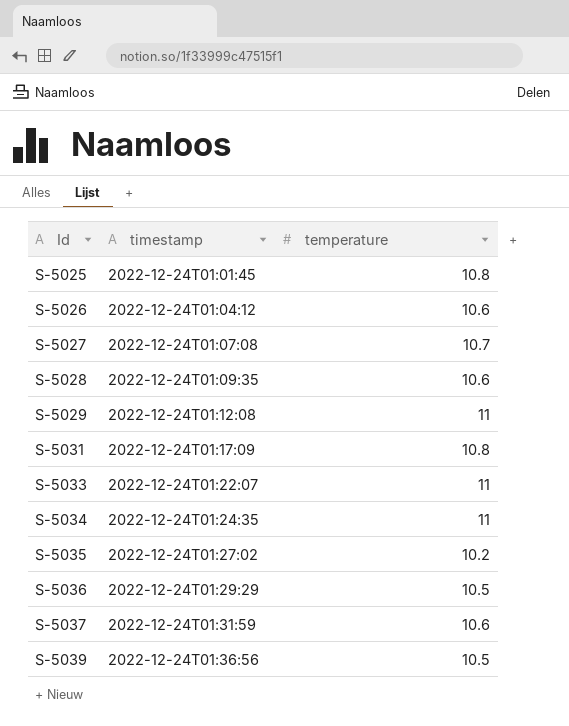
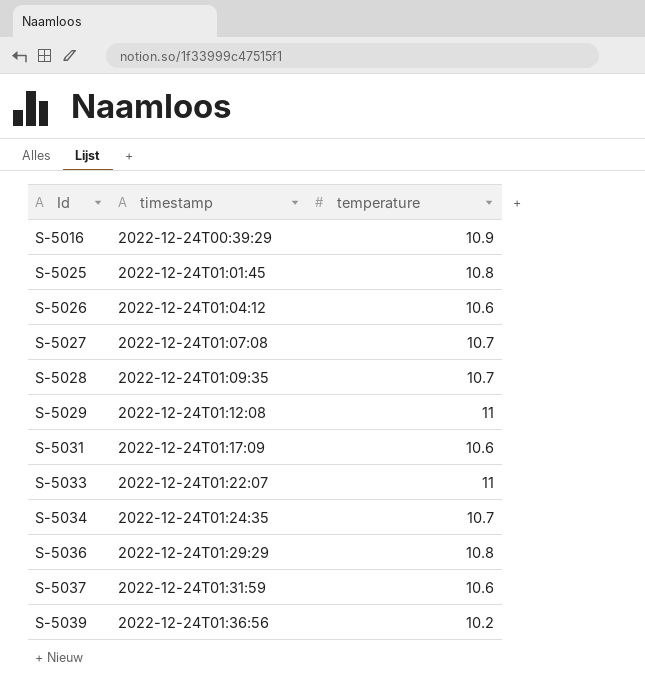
row S-5035: 2022-12-24T01:27:02 | 10.2 -> none
row S-5016: none -> 2022-12-24T00:39:29 | 10.9
S-5028 | temperature: 10.6 -> 10.7
S-5031 | temperature: 10.8 -> 10.6
S-5034 | temperature: 11 -> 10.7
S-5036 | temperature: 10.5 -> 10.8
S-5039 | temperature: 10.5 -> 10.2

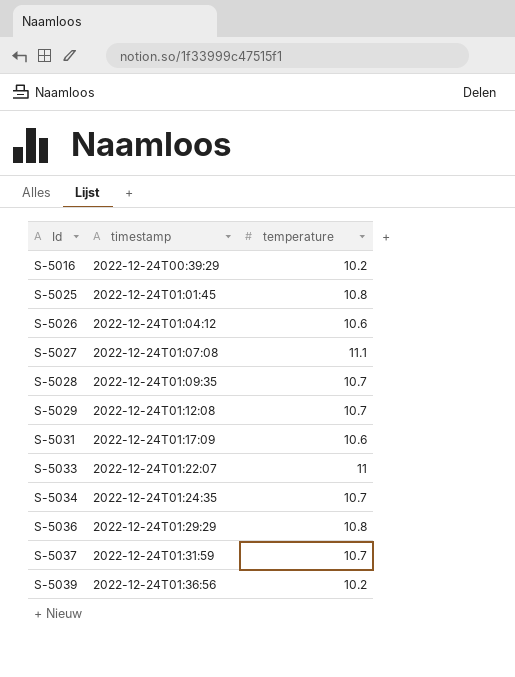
S-5016 | temperature: 10.9 -> 10.2
S-5027 | temperature: 10.7 -> 11.1
S-5029 | temperature: 11 -> 10.7
S-5037 | temperature: 10.6 -> 10.7

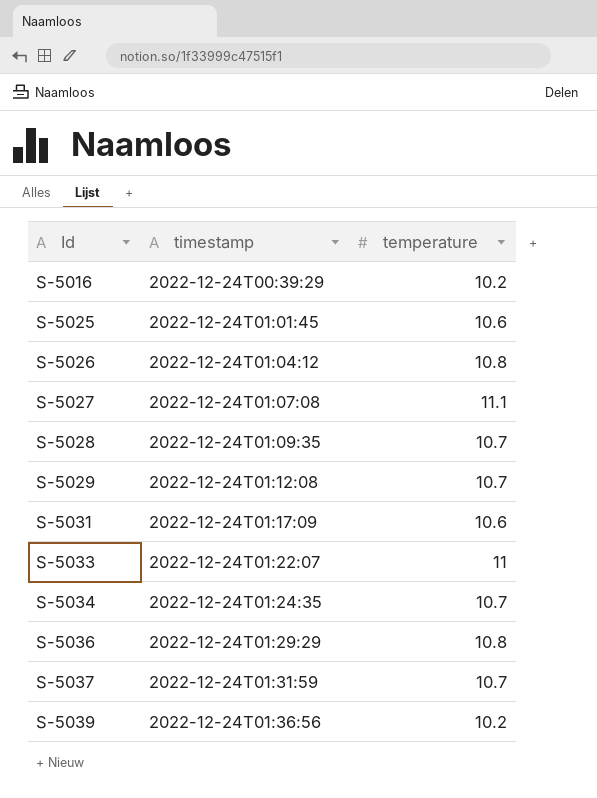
S-5025 | temperature: 10.8 -> 10.6
S-5026 | temperature: 10.6 -> 10.8

